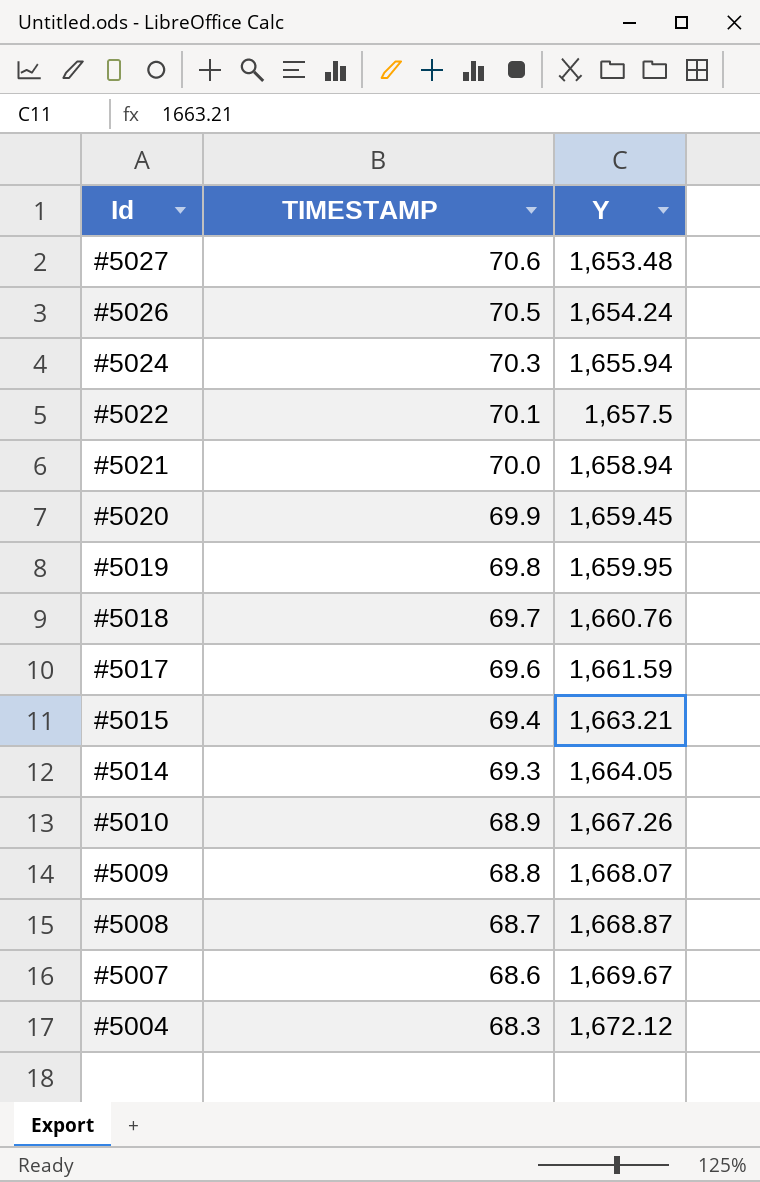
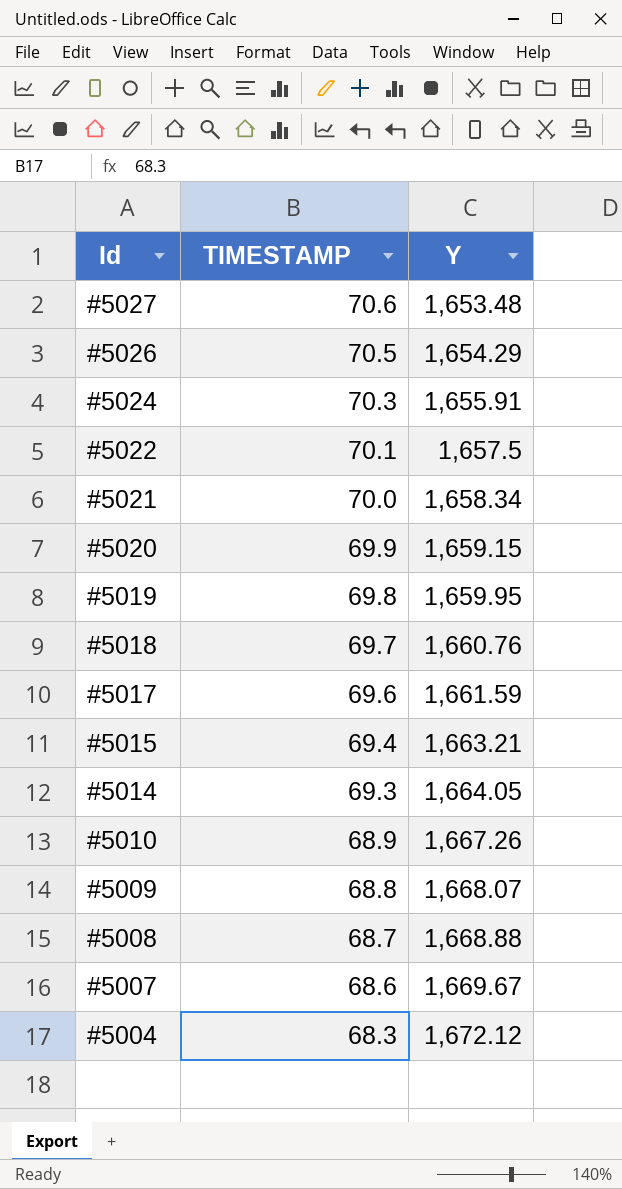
#5026 | Y: 1,654.24 -> 1,654.29
#5024 | Y: 1,655.94 -> 1,655.91
#5021 | Y: 1,658.94 -> 1,658.34
#5020 | Y: 1,659.45 -> 1,659.15
#5008 | Y: 1,668.87 -> 1,668.88

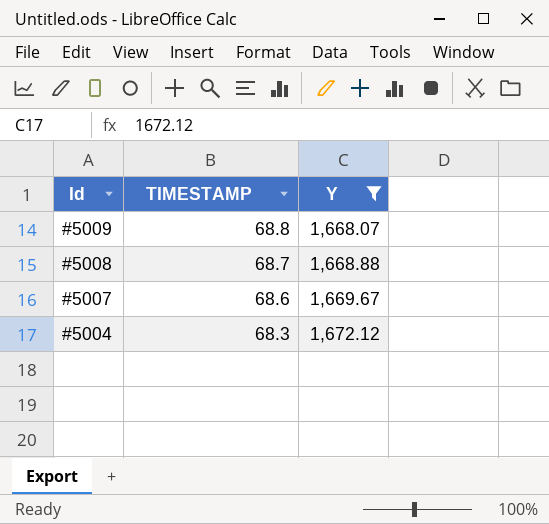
filter: none -> Y >= 1,668.07

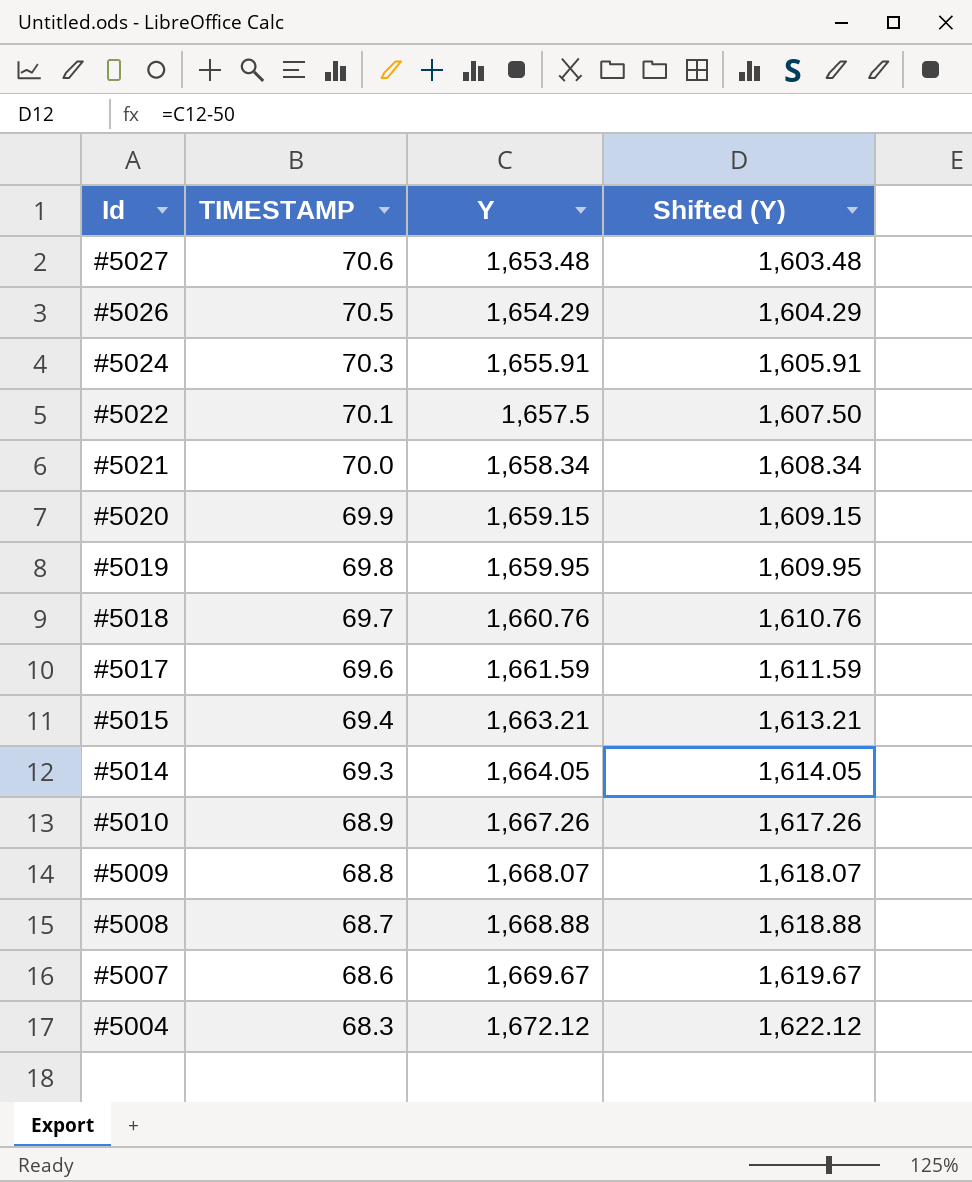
filter: Y >= 1,668.07 -> none
column Shifted (Y) | formula: none -> [Y] - 50

